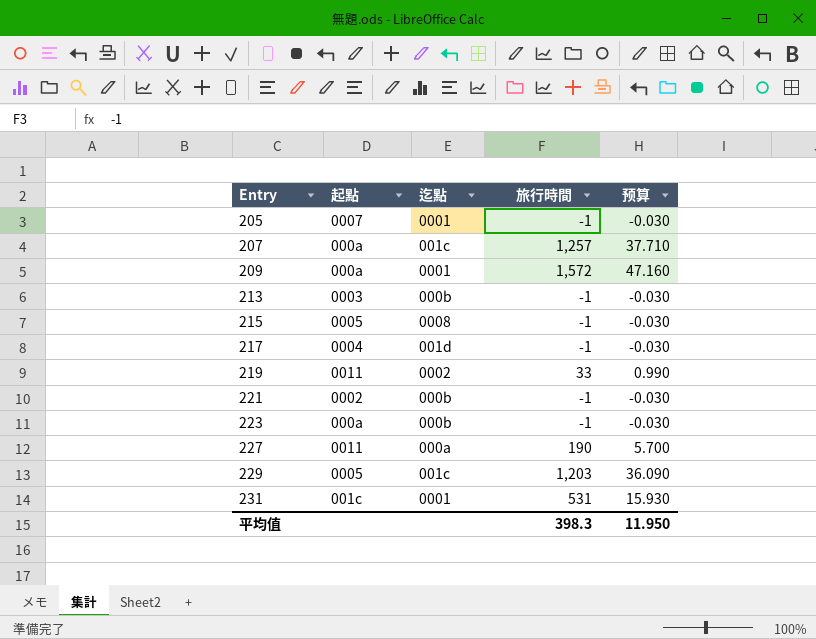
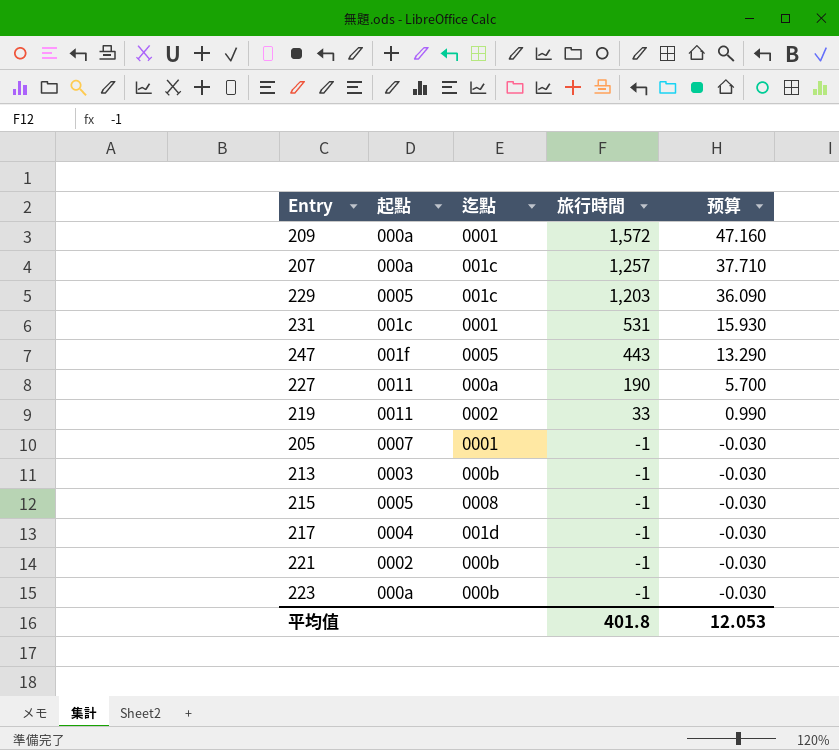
row order: Entry ascending -> 旅行時間 descending
row 247: none -> 001f | 0005 | 443 | 13.290
平均值 | 旅行時間: 398.3 -> 401.8
平均值 | 预算: 11.950 -> 12.053

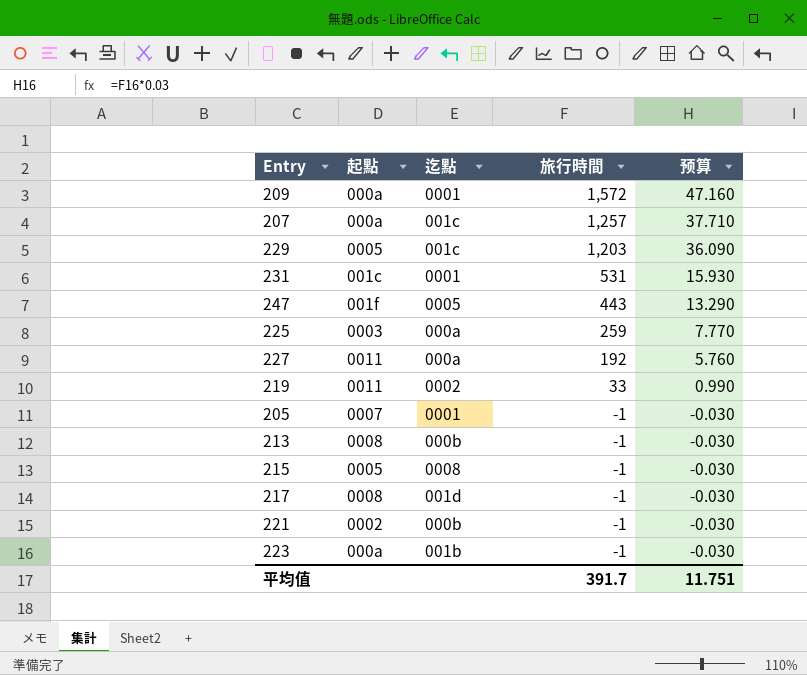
row 225: none -> 0003 | 000a | 259 | 7.770
227 | 旅行時間: 190 -> 192
227 | 预算: 5.700 -> 5.760
213 | 起點: 0003 -> 0008
217 | 起點: 0004 -> 0008
223 | 迄點: 000b -> 001b
平均值 | 旅行時間: 401.8 -> 391.7
平均值 | 预算: 12.053 -> 11.751

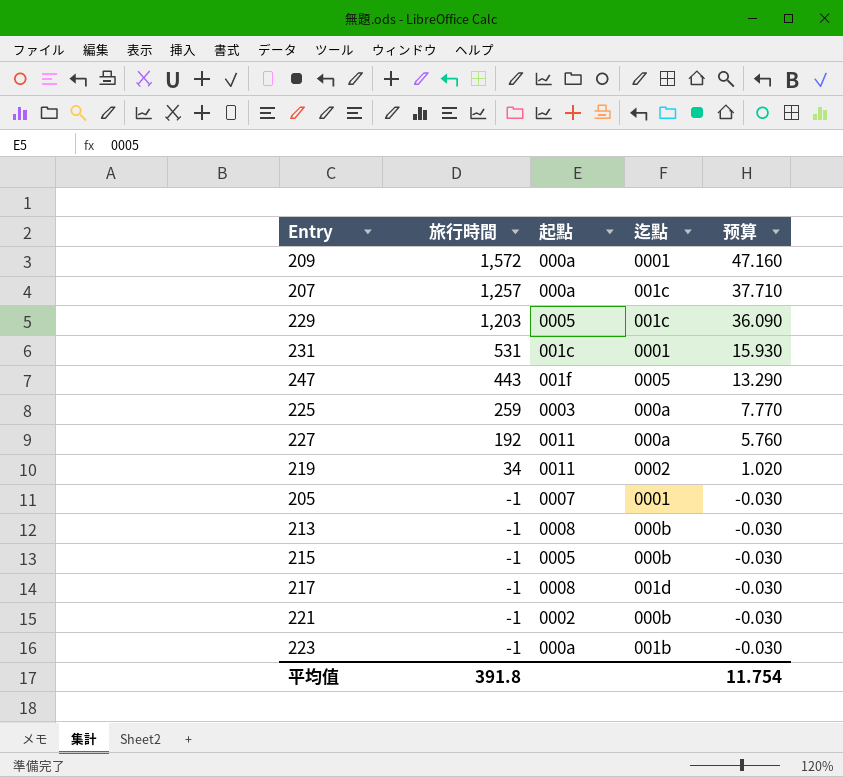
column 旅行時間 | position: 4 -> 2
219 | 旅行時間: 33 -> 34
219 | 预算: 0.990 -> 1.020
215 | 迄點: 0008 -> 000b
平均值 | 旅行時間: 391.7 -> 391.8
平均值 | 预算: 11.751 -> 11.754

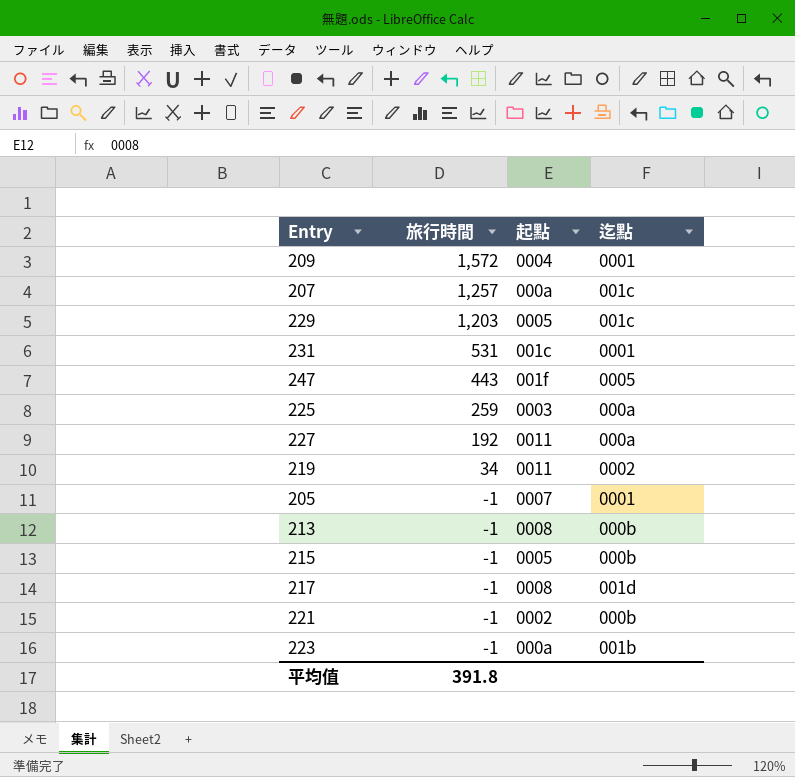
column 预算 | formula: [旅行時間] * 0.03 -> none
209 | 起點: 000a -> 0004

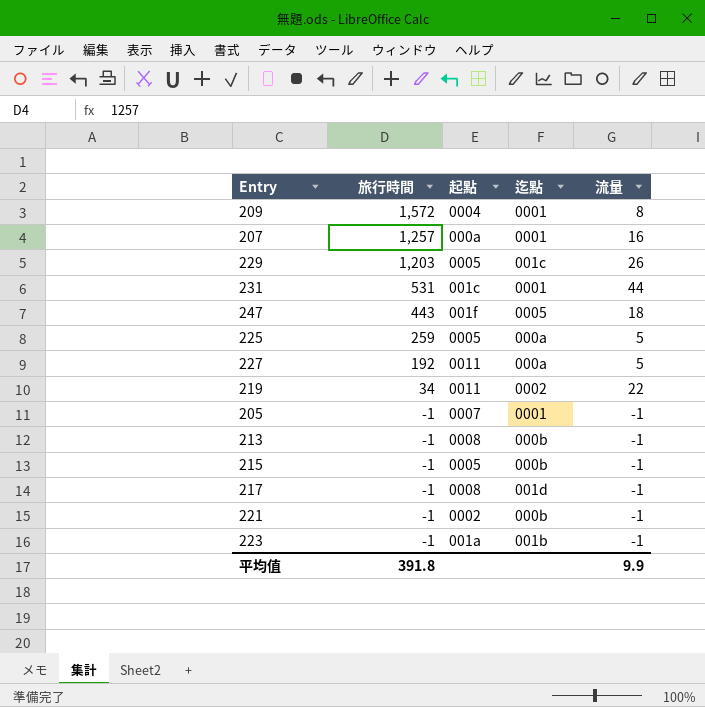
column 流量 | position: none -> 5
207 | 迄點: 001c -> 0001
225 | 起點: 0003 -> 0005
223 | 起點: 000a -> 001a

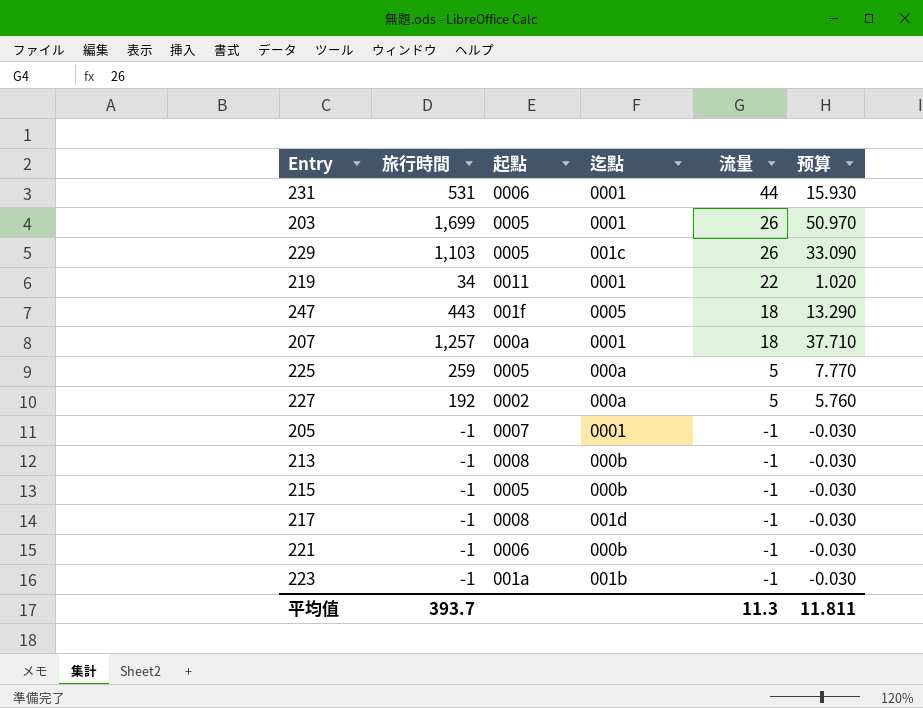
row order: 旅行時間 descending -> 流量 descending
column 预算 | formula: none -> [旅行時間] * 0.03
row 209: 1,572 | 0004 | 0001 | 8 -> none
231 | 起點: 001c -> 0006
row 203: none -> 1,699 | 0005 | 0001 | 26 | 50.970
229 | 旅行時間: 1,203 -> 1,103
219 | 迄點: 0002 -> 0001
207 | 流量: 16 -> 18
227 | 起點: 0011 -> 0002
221 | 起點: 0002 -> 0006
平均值 | 旅行時間: 391.8 -> 393.7
平均值 | 流量: 9.9 -> 11.3

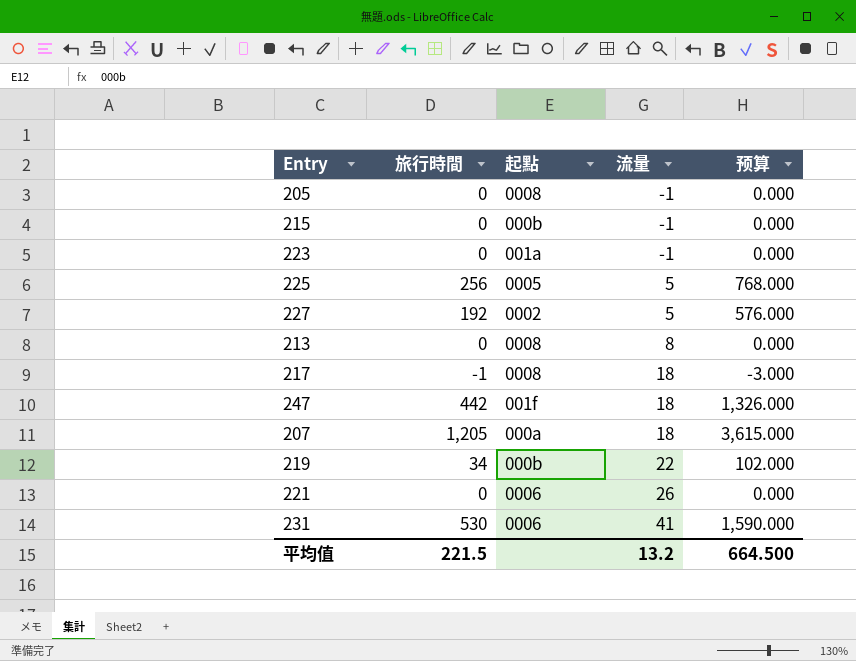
row order: 流量 descending -> 流量 ascending
column 迄點 | position: 4 -> none
column 预算 | formula: [旅行時間] * 0.03 -> [旅行時間] * 3
row 203: 1,699 | 0005 | 0001 | 26 | 50.970 -> none
row 229: 1,103 | 0005 | 001c | 26 | 33.090 -> none
205 | 旅行時間: -1 -> 0
205 | 起點: 0007 -> 0008
215 | 旅行時間: -1 -> 0
215 | 起點: 0005 -> 000b
223 | 旅行時間: -1 -> 0
225 | 旅行時間: 259 -> 256
213 | 旅行時間: -1 -> 0
213 | 流量: -1 -> 8
217 | 流量: -1 -> 18
247 | 旅行時間: 443 -> 442
207 | 旅行時間: 1,257 -> 1,205
219 | 起點: 0011 -> 000b
221 | 旅行時間: -1 -> 0
221 | 流量: -1 -> 26
231 | 旅行時間: 531 -> 530
231 | 流量: 44 -> 41
平均值 | 旅行時間: 393.7 -> 221.5
平均值 | 流量: 11.3 -> 13.2
平均值 | 预算: 11.811 -> 664.500

